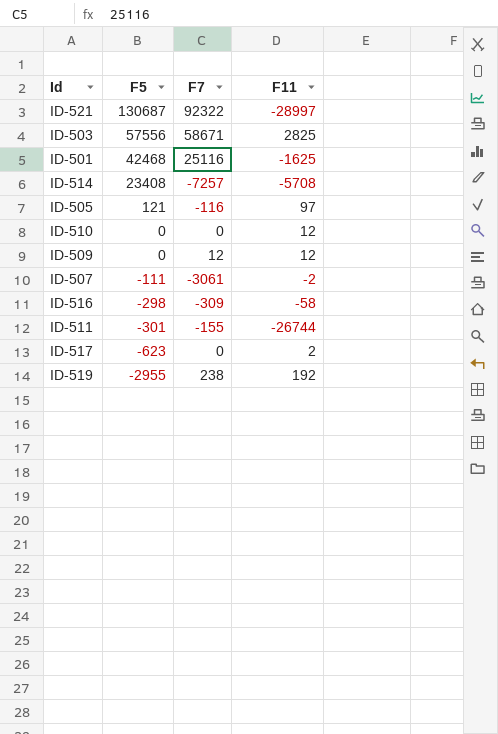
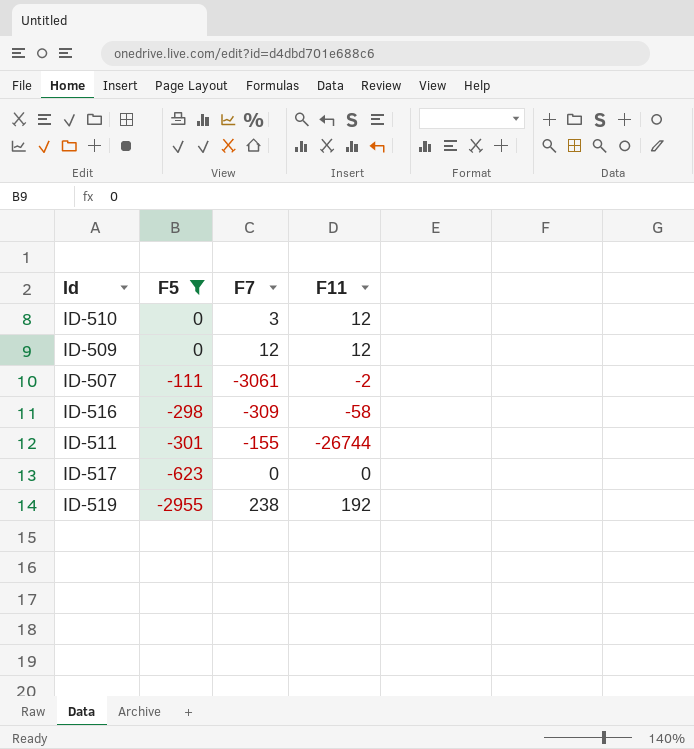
filter: none -> F5 <= 0
ID-510 | F7: 0 -> 3
ID-517 | F11: 2 -> 0

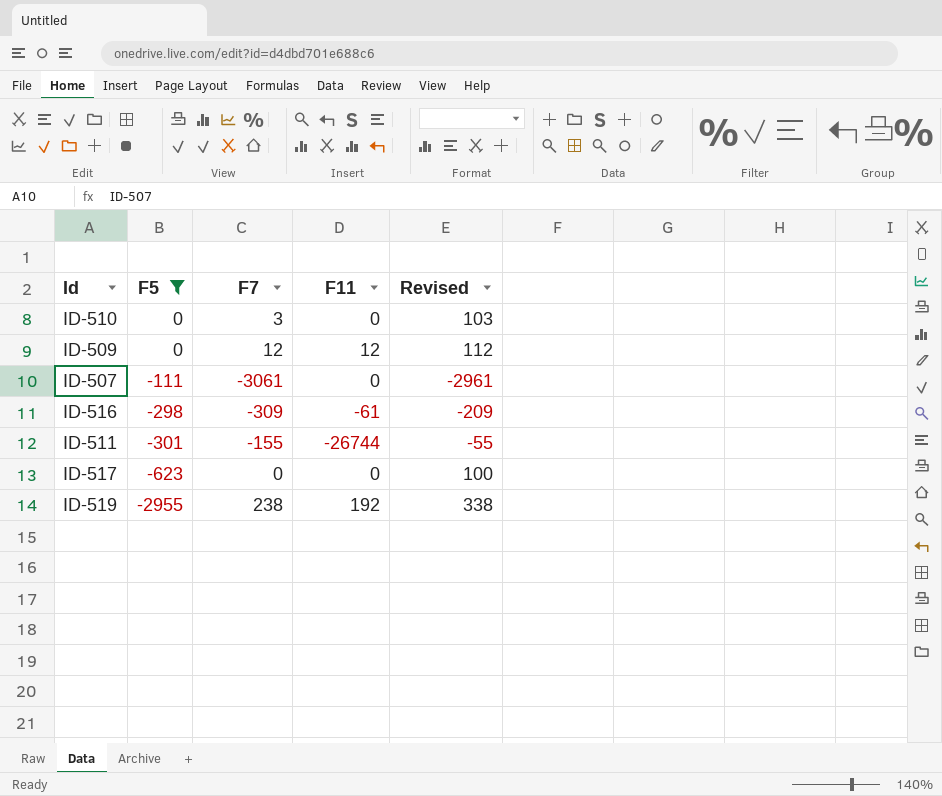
column Revised | formula: none -> [F7] + 100
ID-510 | F11: 12 -> 0
ID-507 | F11: -2 -> 0
ID-516 | F11: -58 -> -61

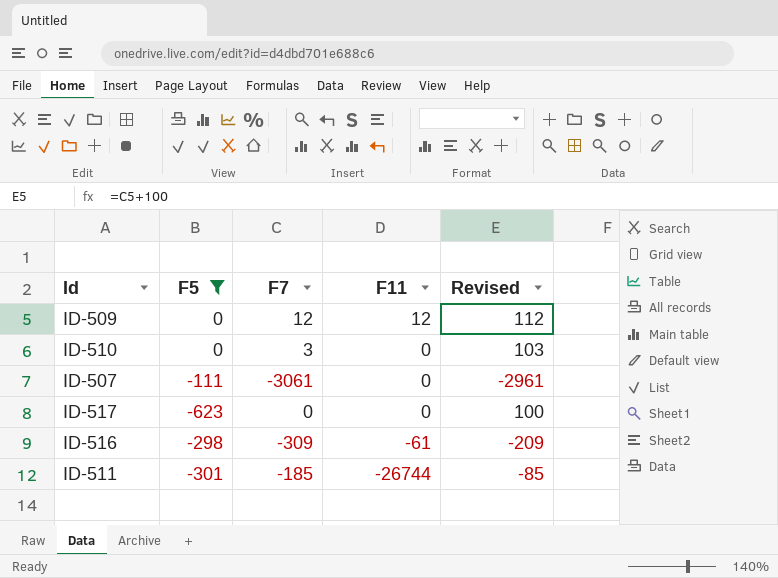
row order: F5 descending -> F11 descending
row ID-519: -2955 | 238 | 192 | 338 -> none
ID-511 | F7: -155 -> -185
ID-511 | Revised: -55 -> -85

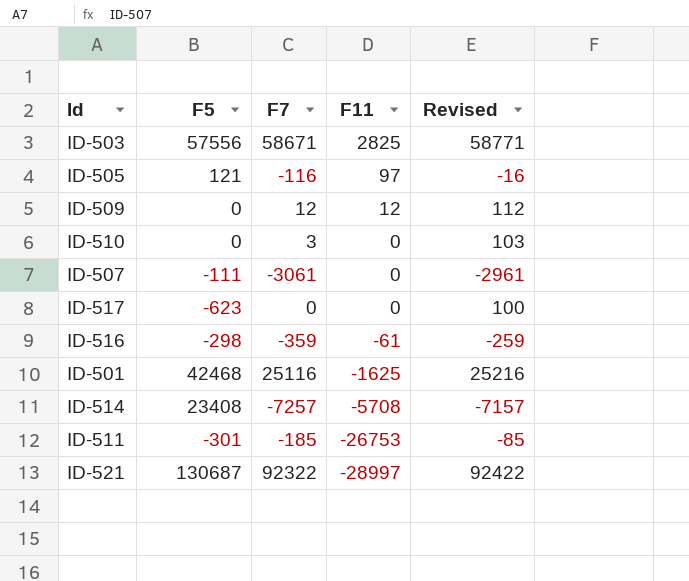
filter: F5 <= 0 -> none
ID-516 | F7: -309 -> -359
ID-516 | Revised: -209 -> -259
ID-511 | F11: -26744 -> -26753

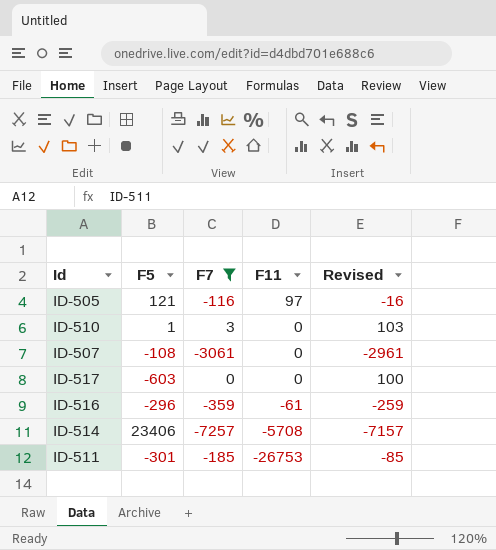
filter: none -> F7 <= 3
ID-510 | F5: 0 -> 1
ID-507 | F5: -111 -> -108
ID-517 | F5: -623 -> -603
ID-516 | F5: -298 -> -296
ID-514 | F5: 23408 -> 23406

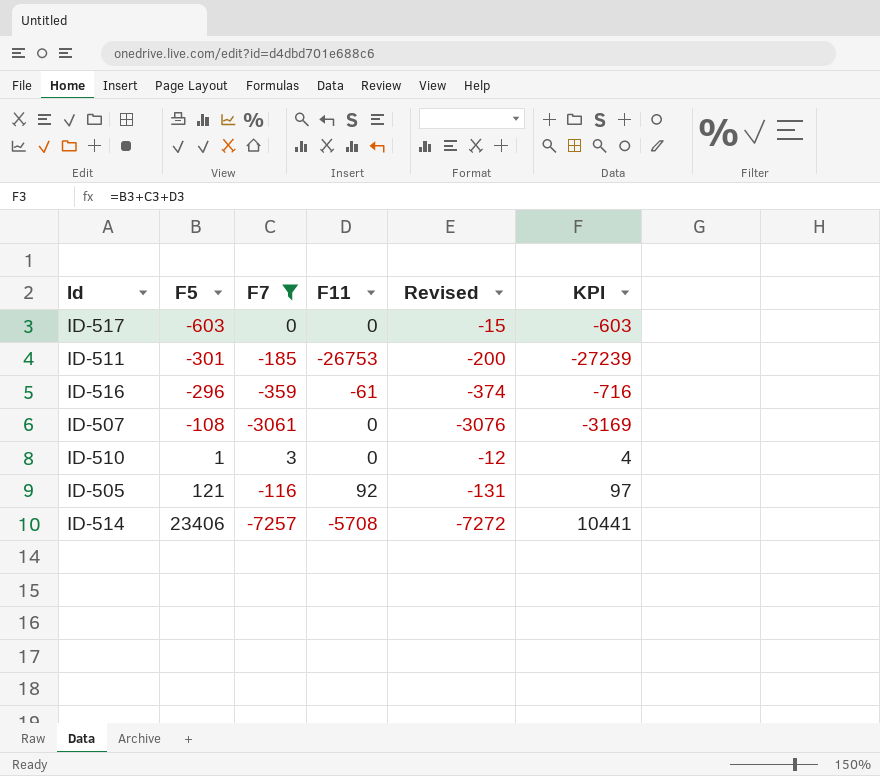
row order: F11 descending -> F5 ascending
column Revised | formula: [F7] + 100 -> [F7] - 15
column KPI | formula: none -> [F5] + [F7] + [F11]
ID-505 | F11: 97 -> 92

